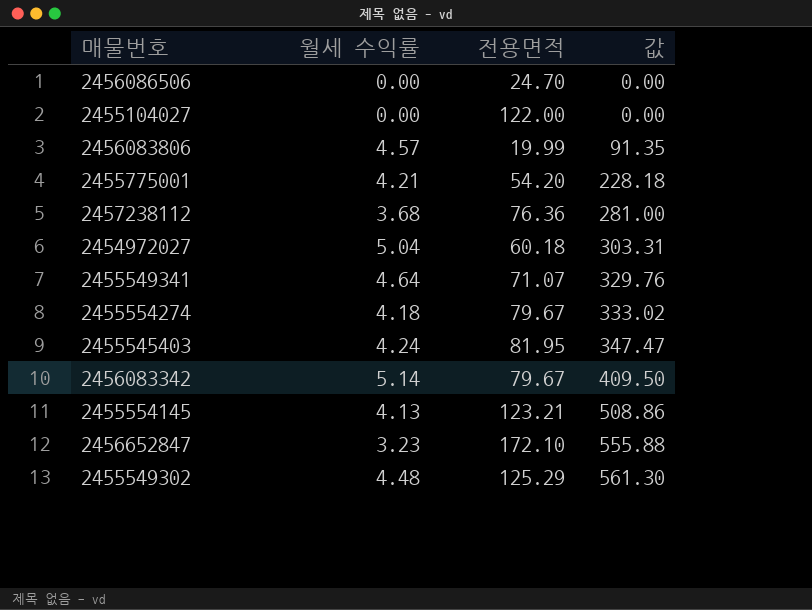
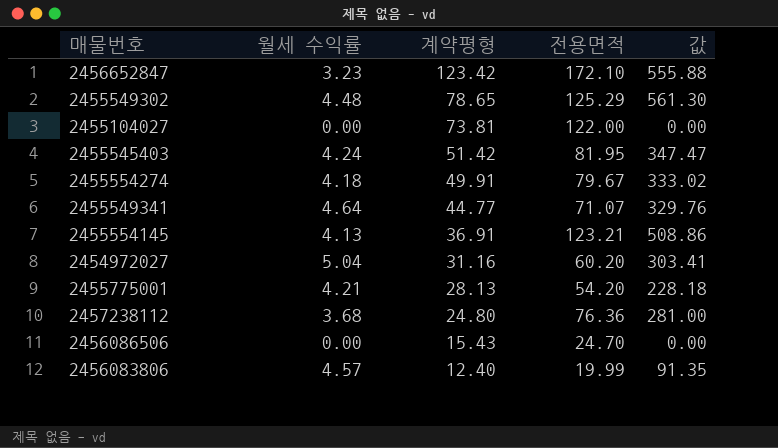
row order: 값 ascending -> 계약평형 descending
column 계약평형 | position: none -> 3
row 2456083342: 5.14 | 79.67 | 409.50 -> none
2454972027 | 전용면적: 60.18 -> 60.20
2454972027 | 값: 303.31 -> 303.41

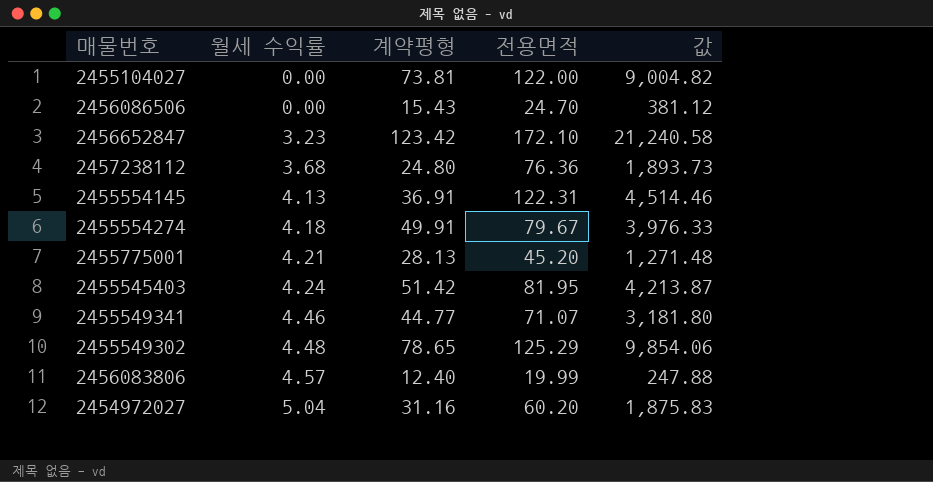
row order: 계약평형 descending -> 월세 수익률 ascending
column 값 | formula: [월세 수익률] * [전용면적] -> [계약평형] * [전용면적]
2455554145 | 전용면적: 123.21 -> 122.31
2455775001 | 전용면적: 54.20 -> 45.20
2455549341 | 월세 수익률: 4.64 -> 4.46

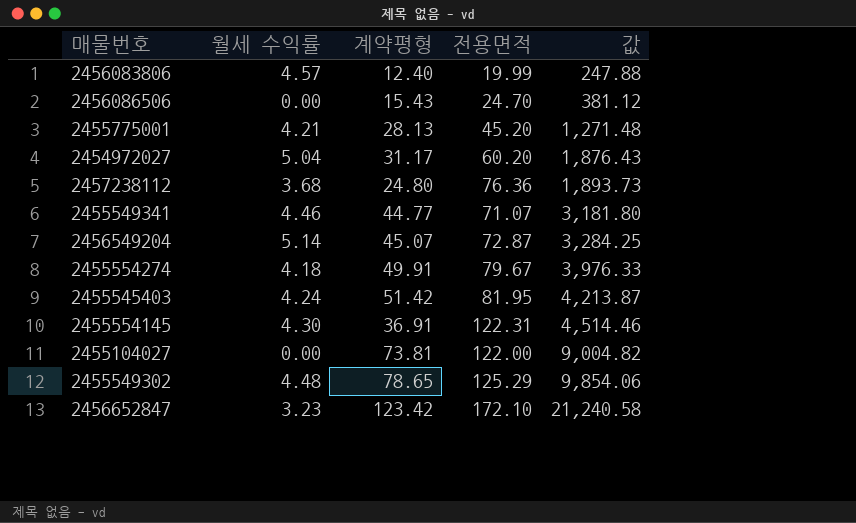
row order: 월세 수익률 ascending -> 값 ascending
2454972027 | 계약평형: 31.16 -> 31.17
2454972027 | 값: 1,875.83 -> 1,876.43
row 2456549204: none -> 5.14 | 45.07 | 72.87 | 3,284.25
2455554145 | 월세 수익률: 4.13 -> 4.30

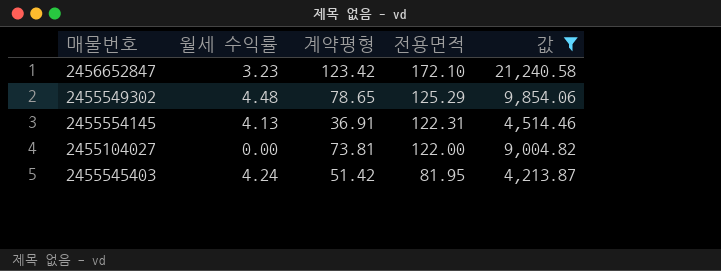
filter: none -> 값 >= 4,213.87
row order: 값 ascending -> 전용면적 descending
2455554145 | 월세 수익률: 4.30 -> 4.13

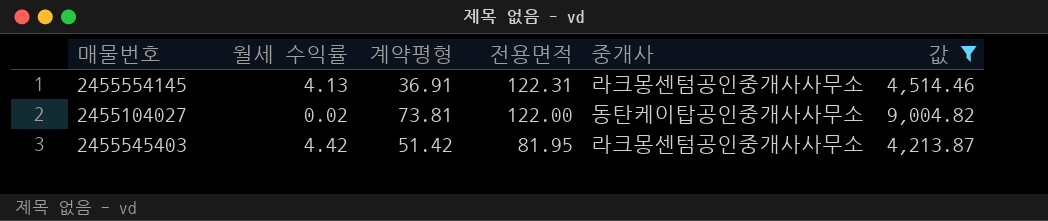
column 중개사 | position: none -> 5
row 2456652847: 3.23 | 123.42 | 172.10 | 21,240.58 -> none
row 2455549302: 4.48 | 78.65 | 125.29 | 9,854.06 -> none
2455104027 | 월세 수익률: 0.00 -> 0.02
2455545403 | 월세 수익률: 4.24 -> 4.42

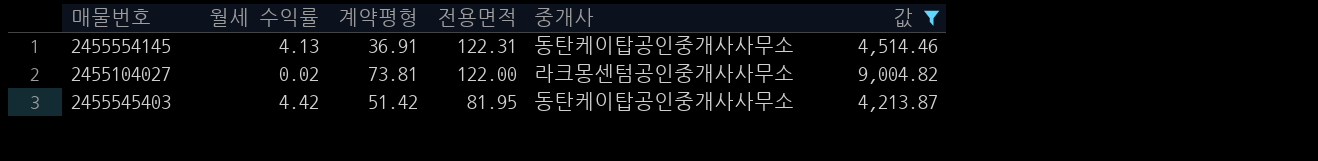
2455554145 | 중개사: 라크몽센텀공인중개사사무소 -> 동탄케이탑공인중개사사무소
2455104027 | 중개사: 동탄케이탑공인중개사사무소 -> 라크몽센텀공인중개사사무소
2455545403 | 중개사: 라크몽센텀공인중개사사무소 -> 동탄케이탑공인중개사사무소

